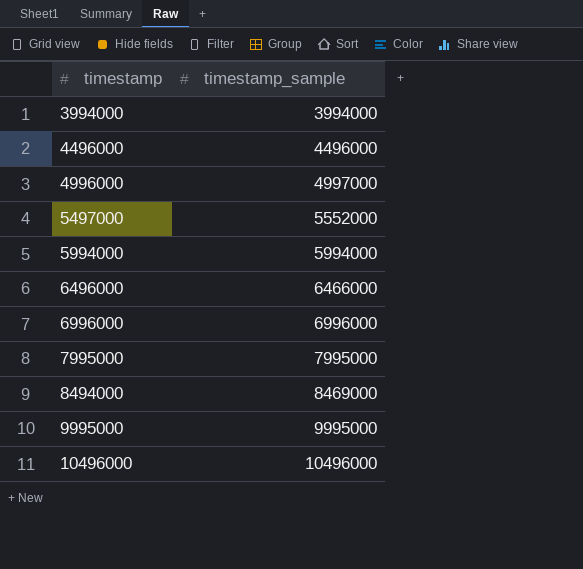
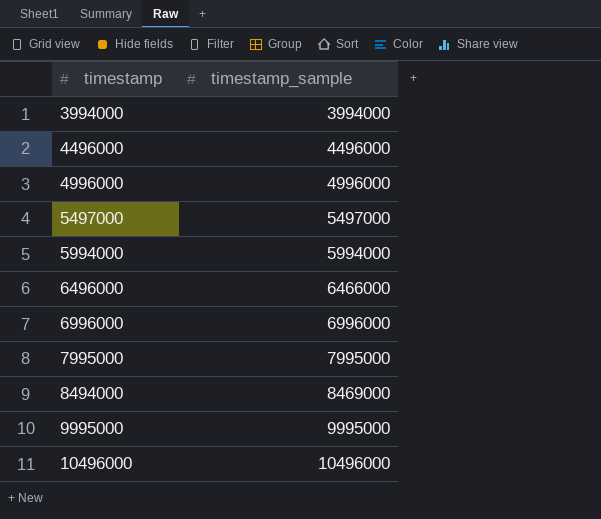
4996000 | timestamp_sample: 4997000 -> 4996000
5497000 | timestamp_sample: 5552000 -> 5497000

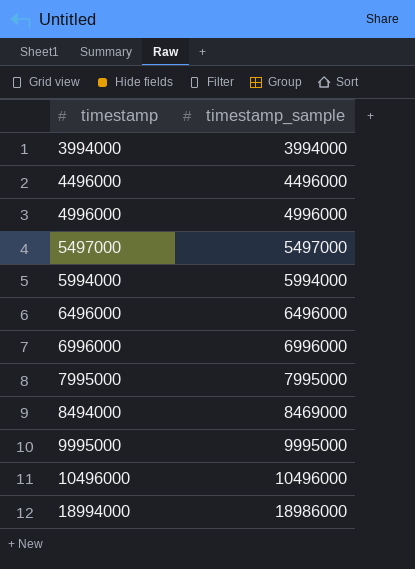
6496000 | timestamp_sample: 6466000 -> 6496000
row 18994000: none -> 18986000

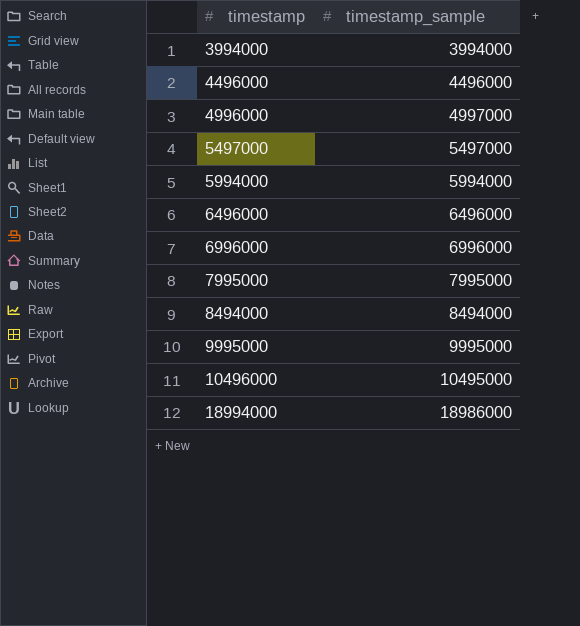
4996000 | timestamp_sample: 4996000 -> 4997000
8494000 | timestamp_sample: 8469000 -> 8494000
10496000 | timestamp_sample: 10496000 -> 10495000

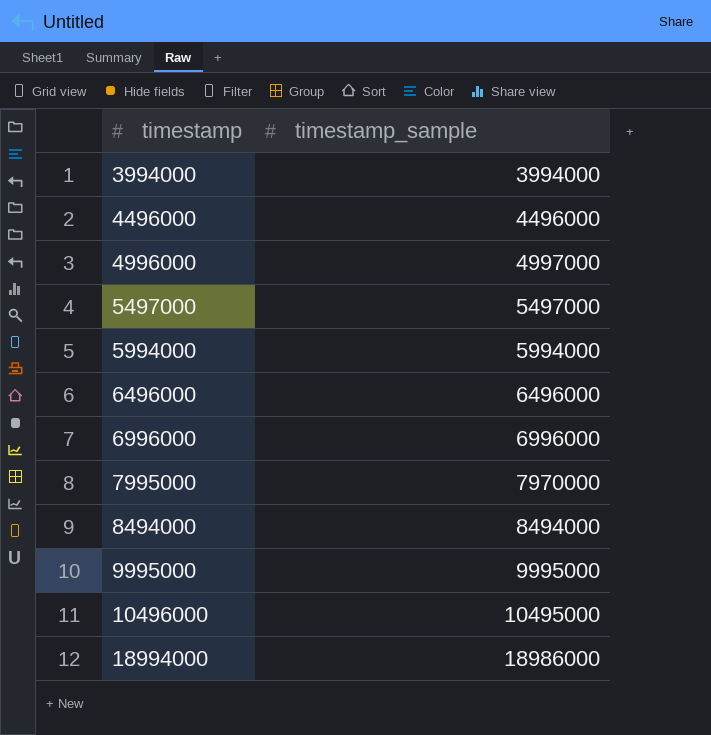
7995000 | timestamp_sample: 7995000 -> 7970000

